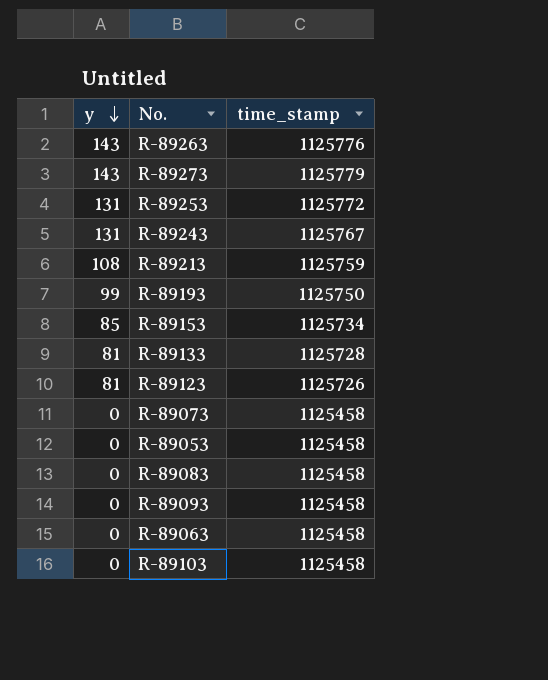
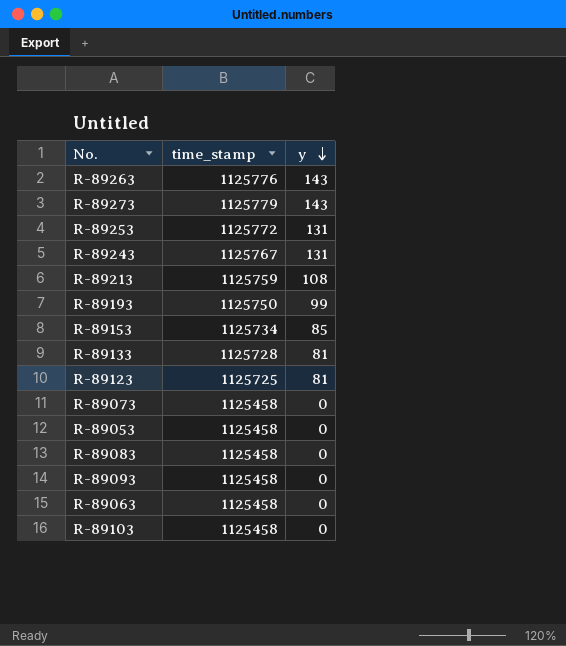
column y | position: 1 -> 3
R-89123 | time_stamp: 1125726 -> 1125725

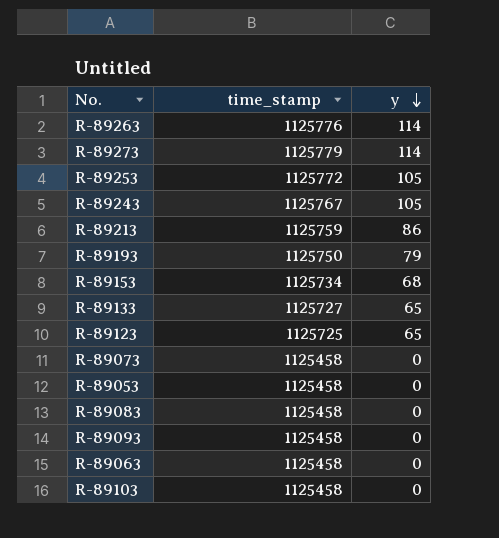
R-89263 | y: 143 -> 114
R-89273 | y: 143 -> 114
R-89253 | y: 131 -> 105
R-89243 | y: 131 -> 105
R-89213 | y: 108 -> 86
R-89193 | y: 99 -> 79
R-89153 | y: 85 -> 68
R-89133 | time_stamp: 1125728 -> 1125727
R-89133 | y: 81 -> 65
R-89123 | y: 81 -> 65

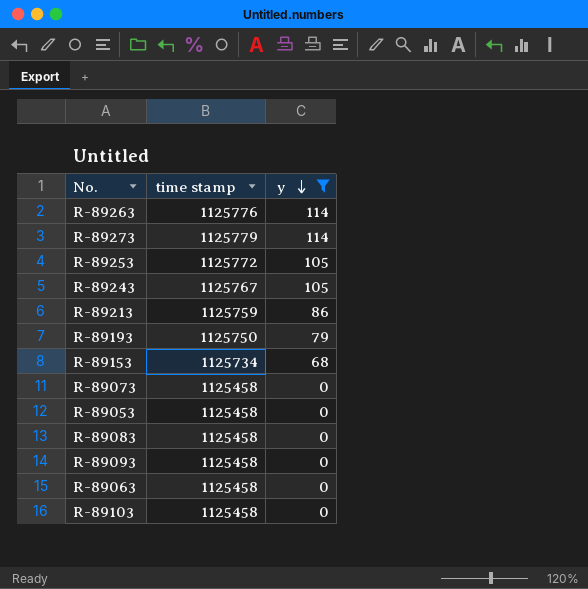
filter: none -> y != 65
column name: time_stamp -> time stamp

